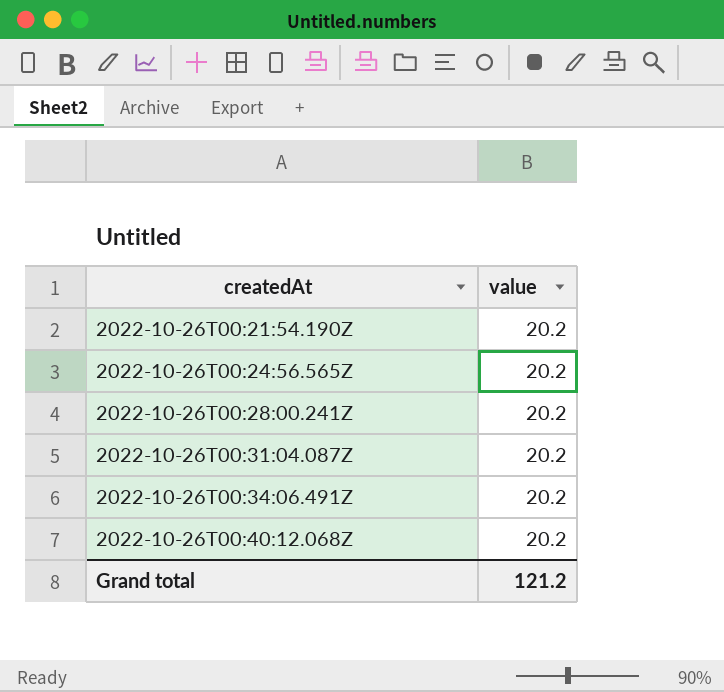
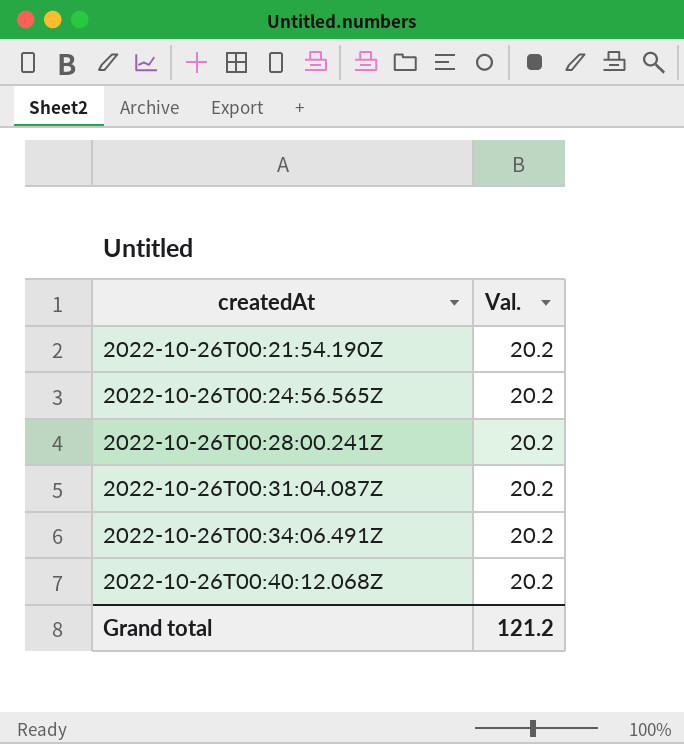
column name: value -> Val.

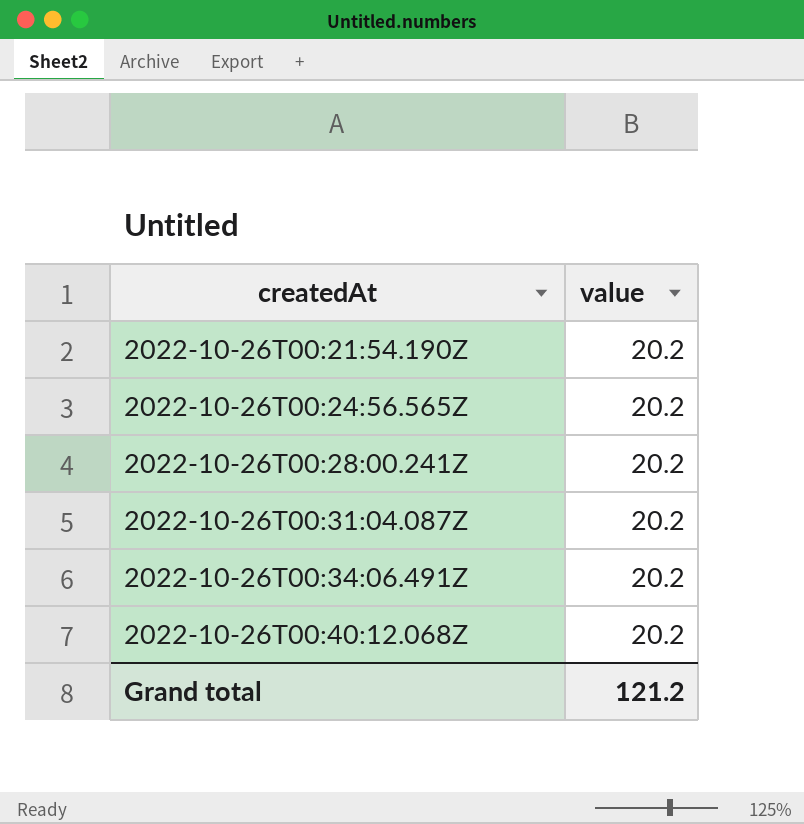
column name: Val. -> value

